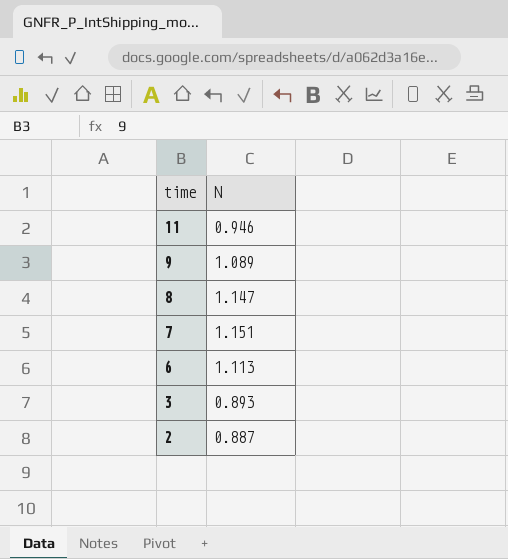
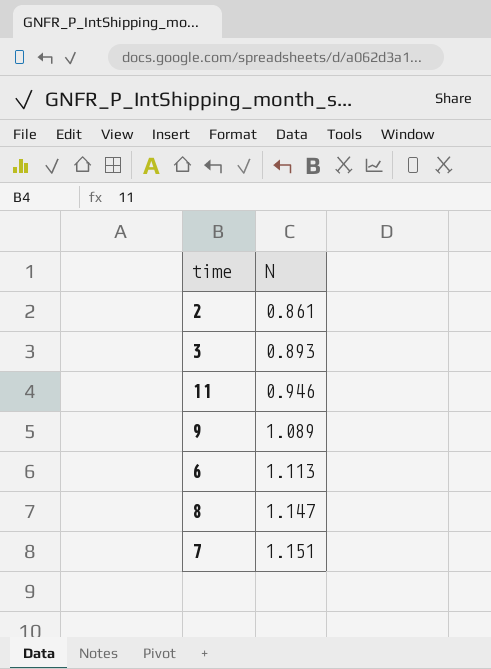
row order: time descending -> N ascending
2 | N: 0.887 -> 0.861

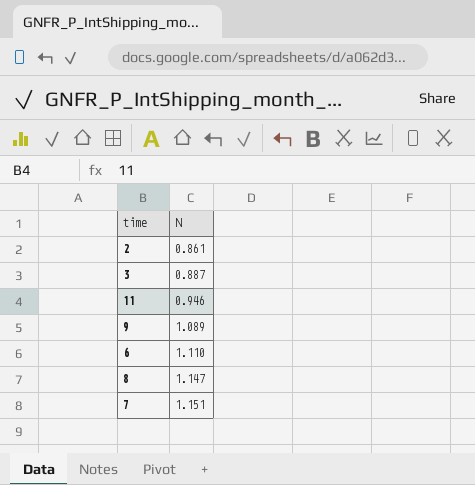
3 | N: 0.893 -> 0.887
6 | N: 1.113 -> 1.110

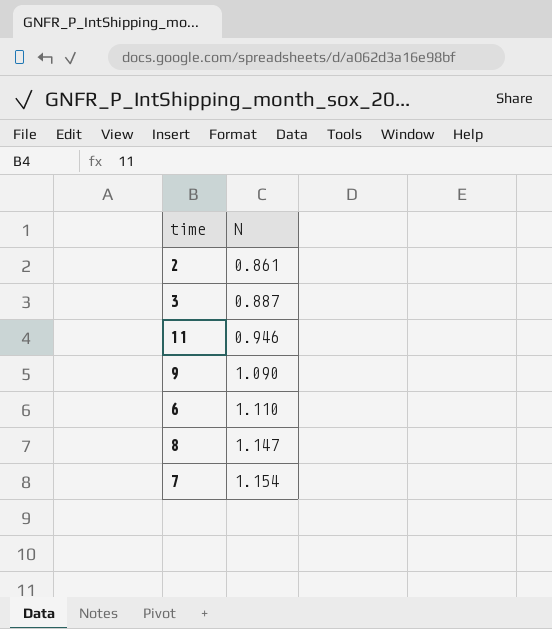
9 | N: 1.089 -> 1.090
7 | N: 1.151 -> 1.154

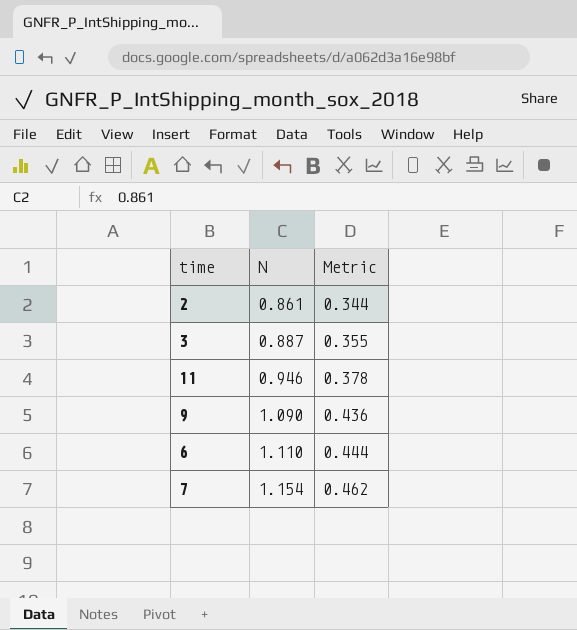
column Metric | formula: none -> [N] * 0.4
row 8: 1.147 -> none

